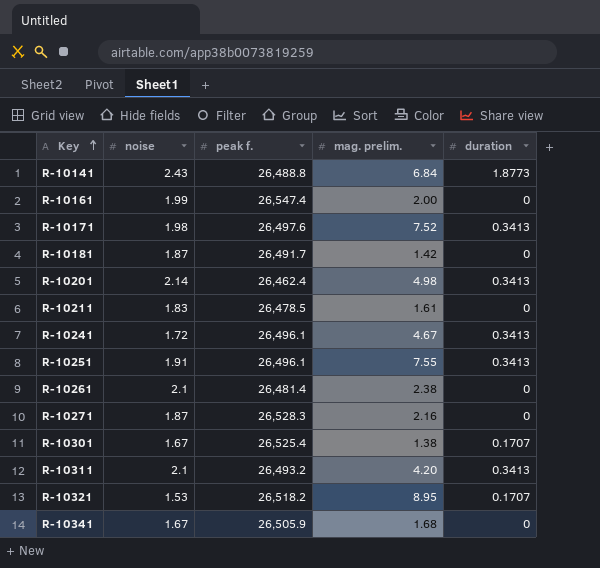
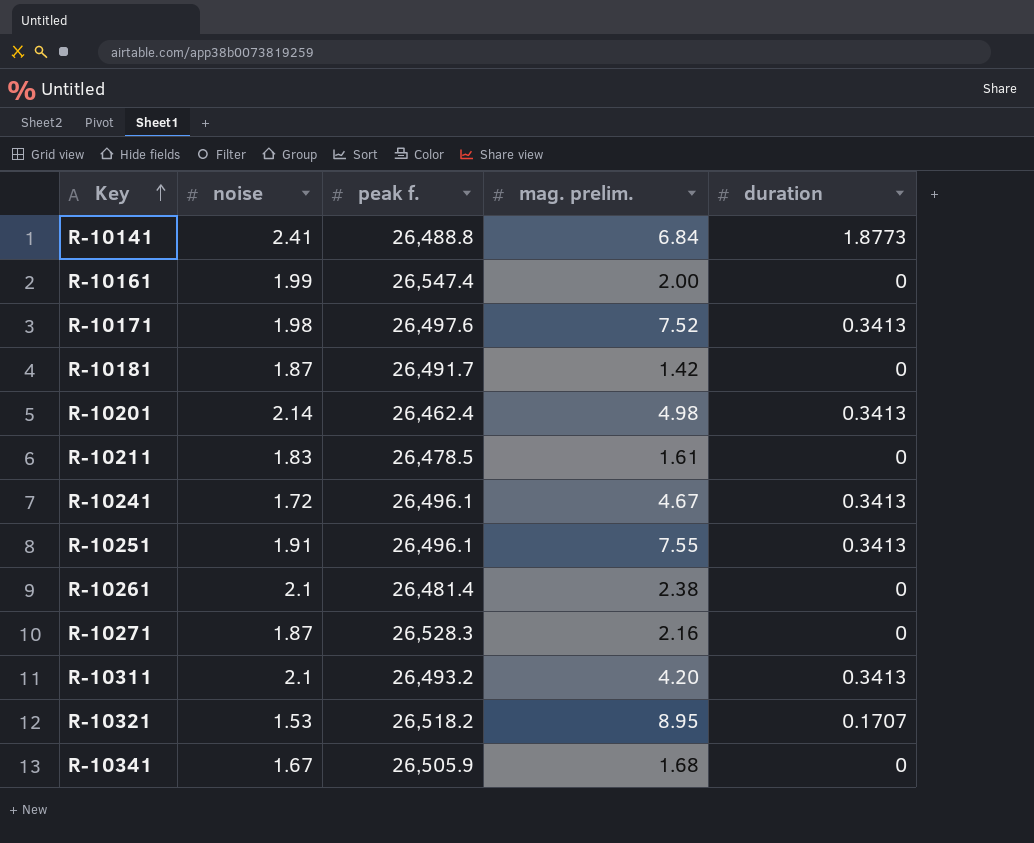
row R-10301: 1.67 | 26,525.4 | 1.38 | 0.1707 -> none
R-10141 | noise: 2.43 -> 2.41

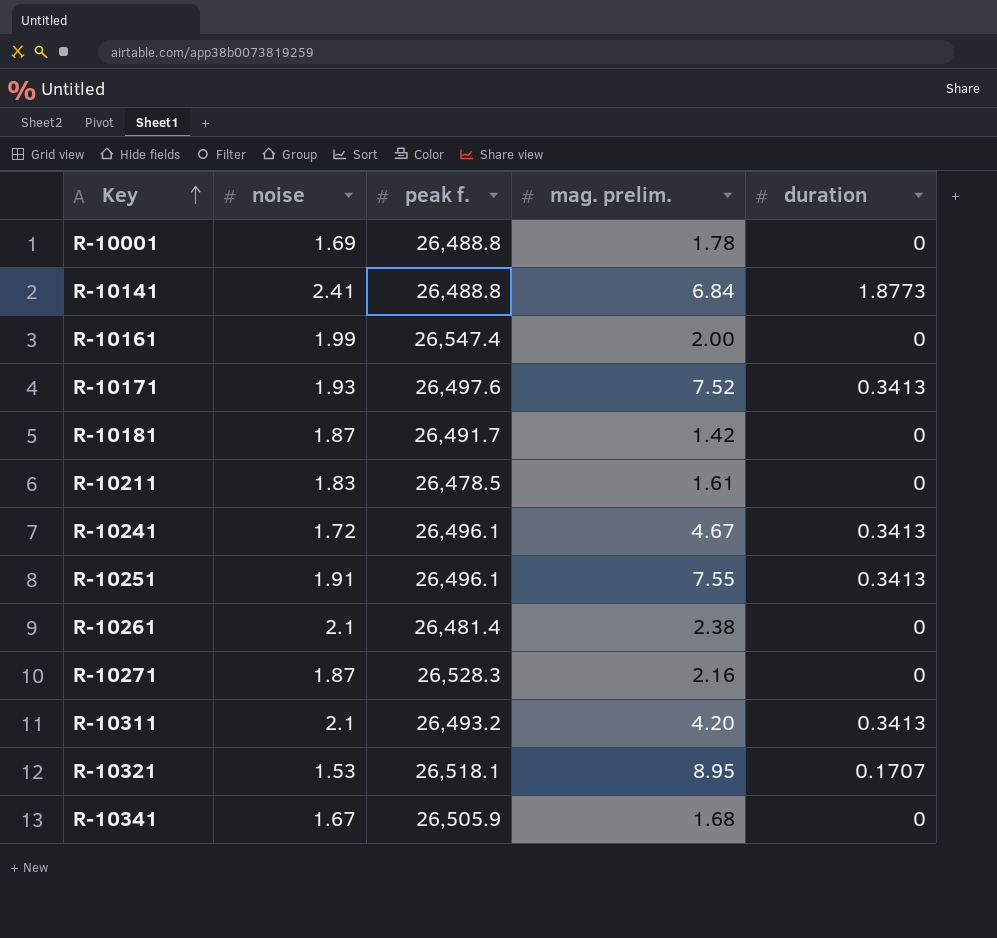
row R-10201: 2.14 | 26,462.4 | 4.98 | 0.3413 -> none
row R-10001: none -> 1.69 | 26,488.8 | 1.78 | 0
R-10171 | noise: 1.98 -> 1.93
R-10321 | peak f.: 26,518.2 -> 26,518.1

